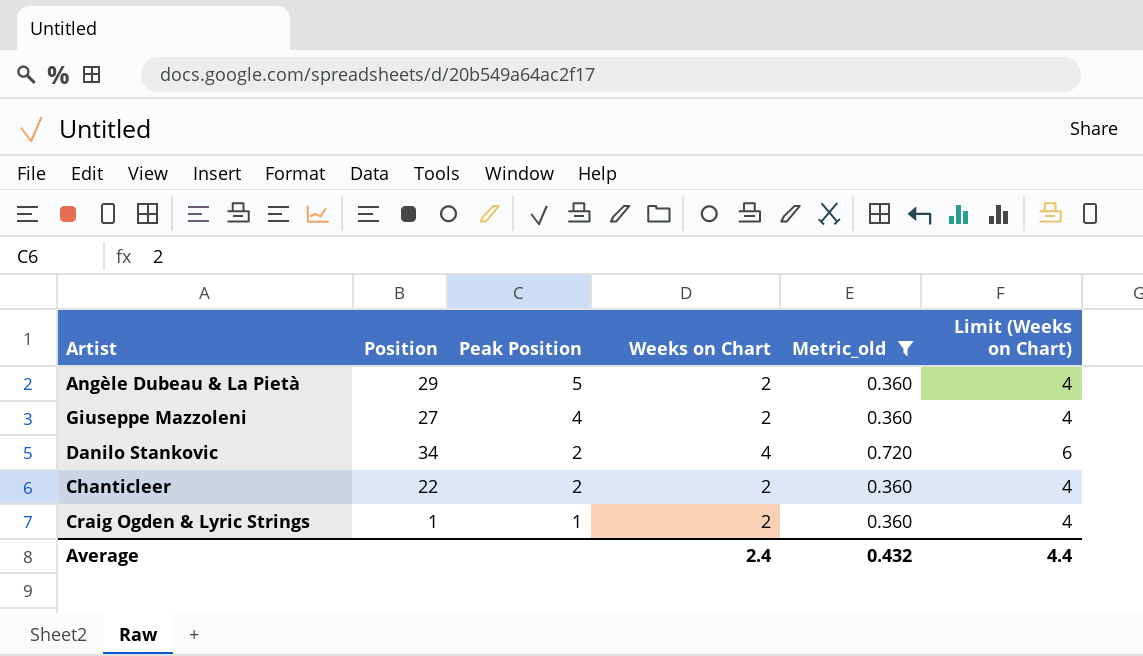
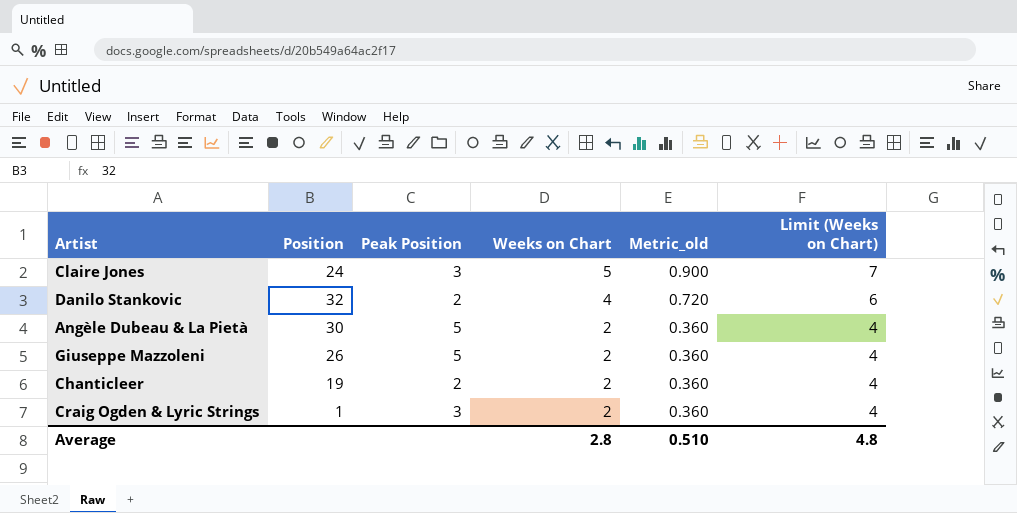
filter: Metric_old != 0.900 -> none
row order: Peak Position descending -> Weeks on Chart descending
Danilo Stankovic | Position: 34 -> 32
Angèle Dubeau & La Pietà | Position: 29 -> 30
Giuseppe Mazzoleni | Position: 27 -> 26
Giuseppe Mazzoleni | Peak Position: 4 -> 5
Chanticleer | Position: 22 -> 19
Craig Ogden & Lyric Strings | Peak Position: 1 -> 3
Average | Weeks on Chart: 2.4 -> 2.8
Average | Metric_old: 0.432 -> 0.510
Average | Limit (Weeks on Chart): 4.4 -> 4.8

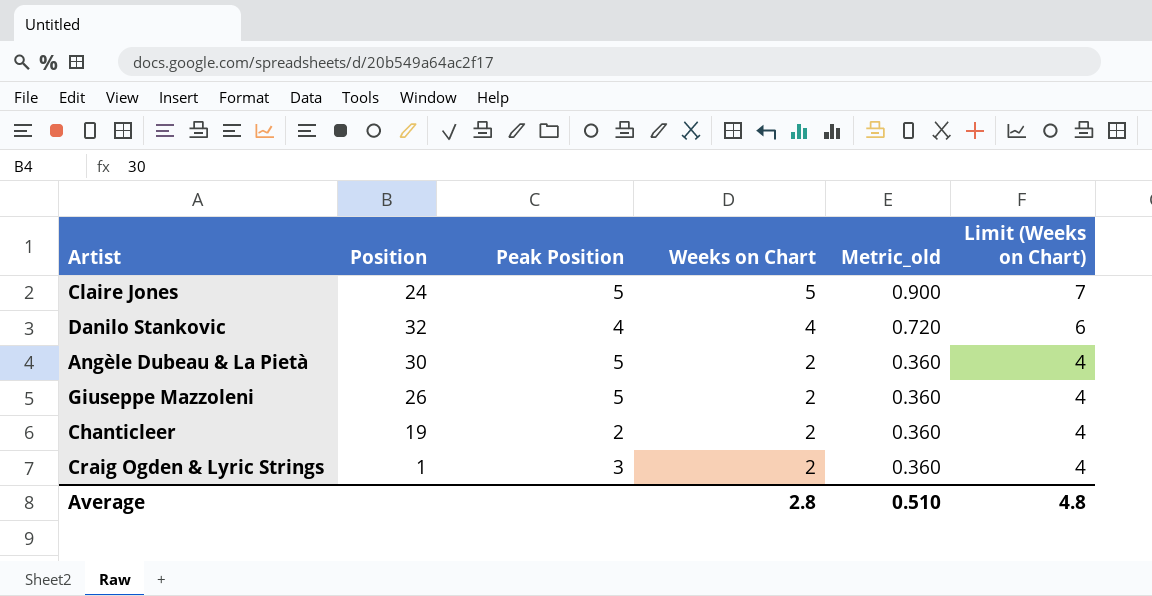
Claire Jones | Peak Position: 3 -> 5
Danilo Stankovic | Peak Position: 2 -> 4

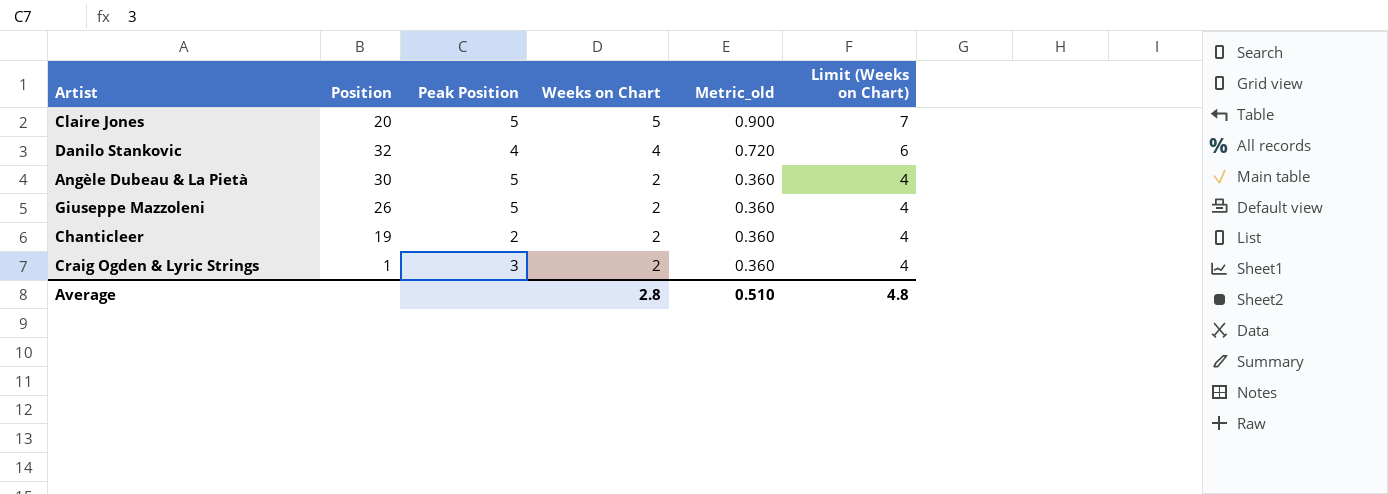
Claire Jones | Position: 24 -> 20

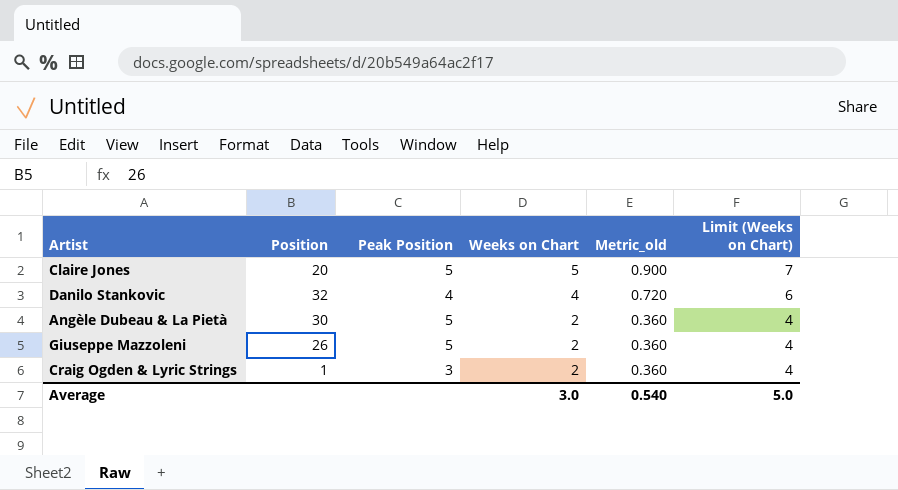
row Chanticleer: 19 | 2 | 2 | 0.360 | 4 -> none
Average | Weeks on Chart: 2.8 -> 3.0
Average | Metric_old: 0.510 -> 0.540
Average | Limit (Weeks on Chart): 4.8 -> 5.0

